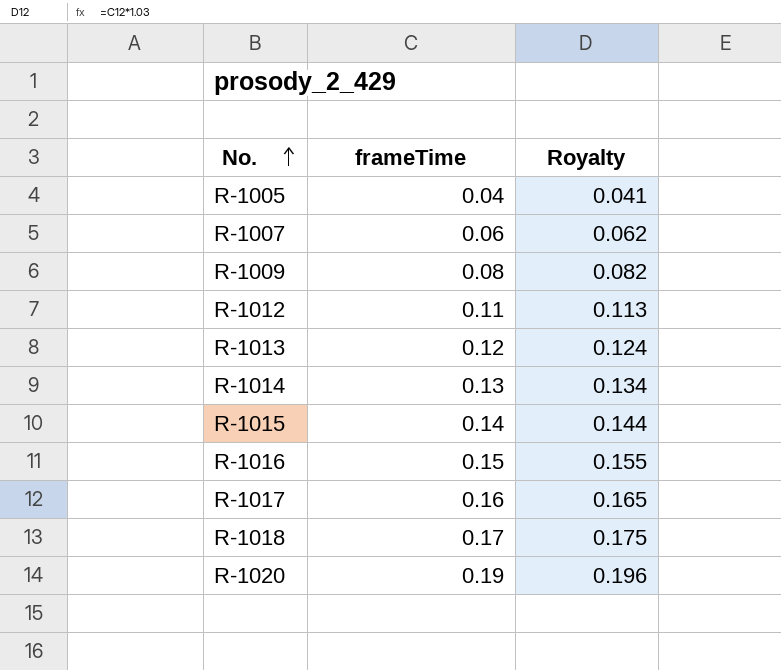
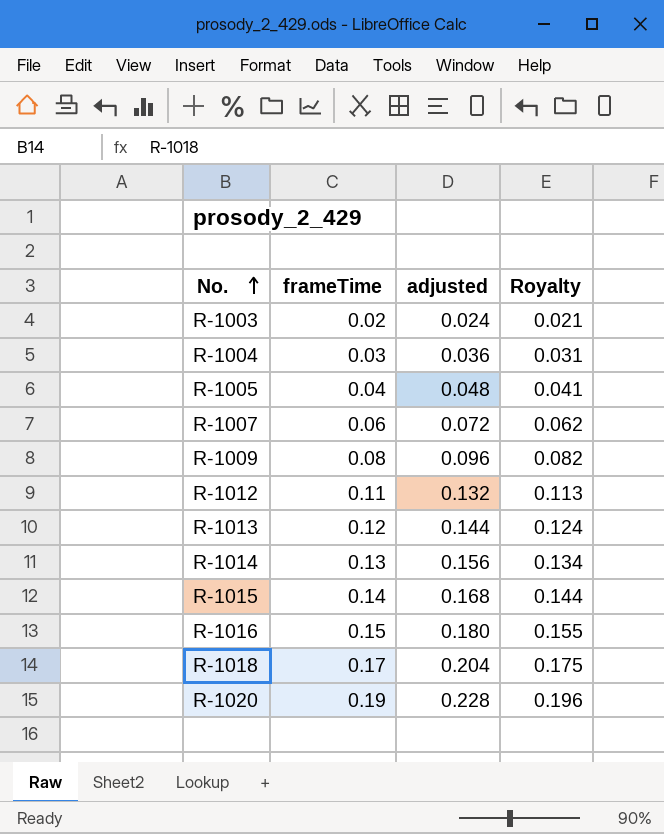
column adjusted | formula: none -> [frameTime] * 1.2
row R-1017: 0.16 | 0.165 -> none
row R-1003: none -> 0.02 | 0.024 | 0.021
row R-1004: none -> 0.03 | 0.036 | 0.031

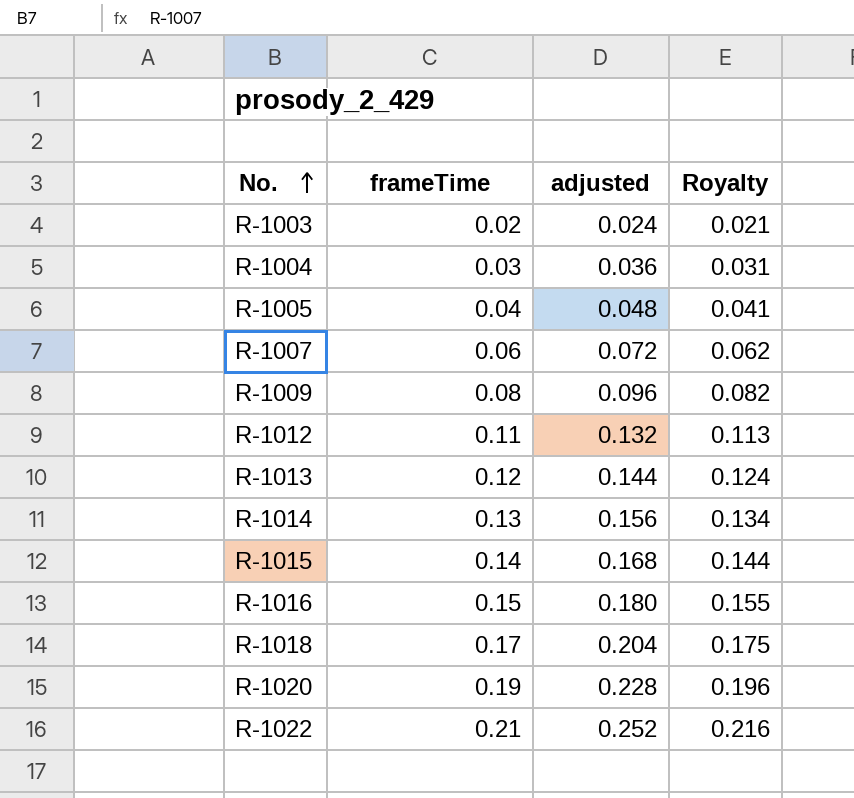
row R-1022: none -> 0.21 | 0.252 | 0.216

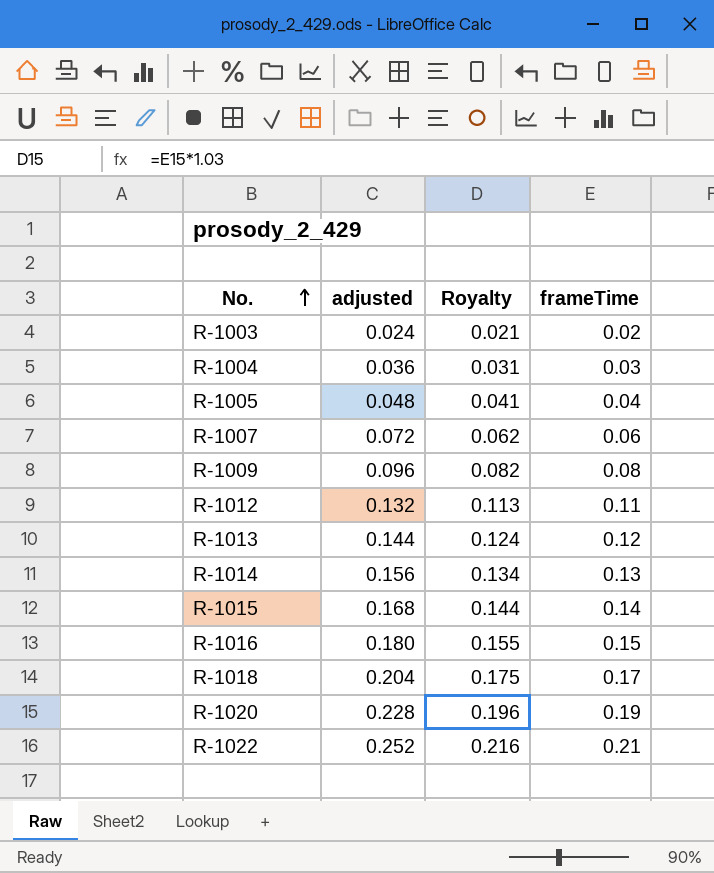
column frameTime | position: 2 -> 4

